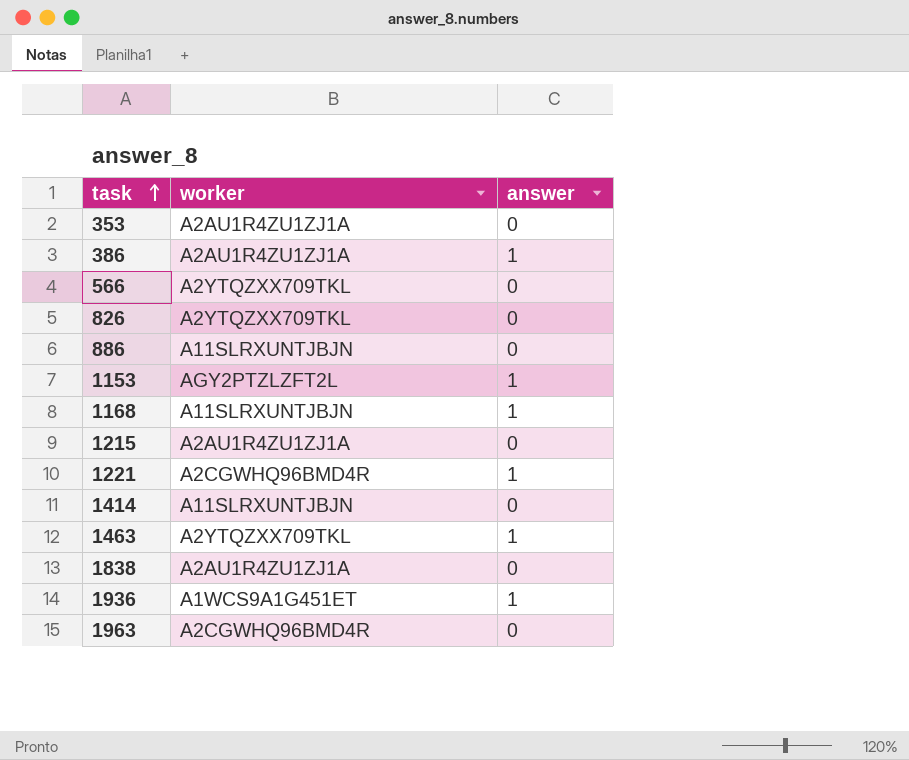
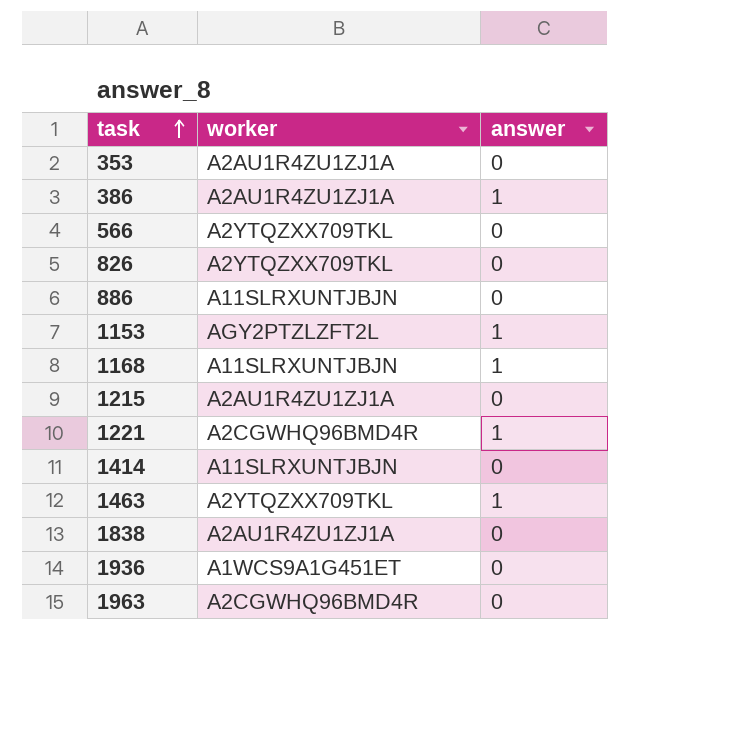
1936 | answer: 1 -> 0

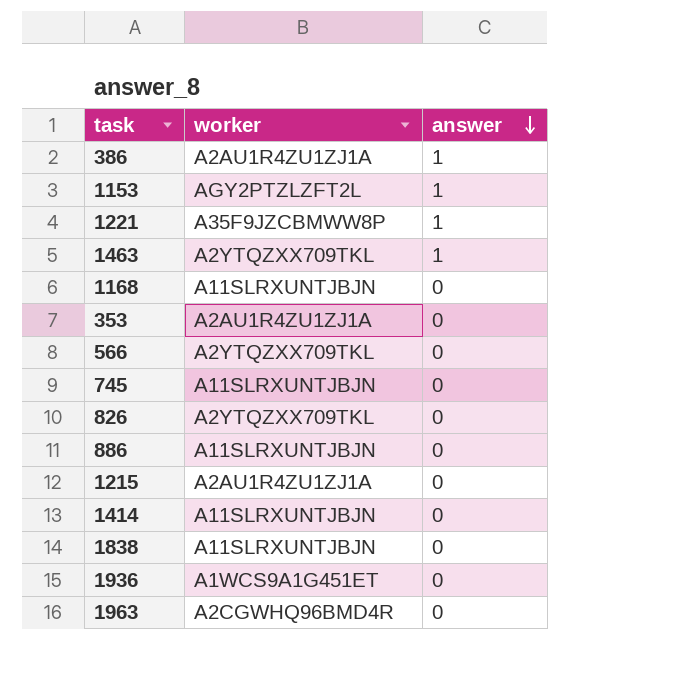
row order: task ascending -> answer descending
1221 | worker: A2CGWHQ96BMD4R -> A35F9JZCBMWW8P
1168 | answer: 1 -> 0
row 745: none -> A11SLRXUNTJBJN | 0
1838 | worker: A2AU1R4ZU1ZJ1A -> A11SLRXUNTJBJN

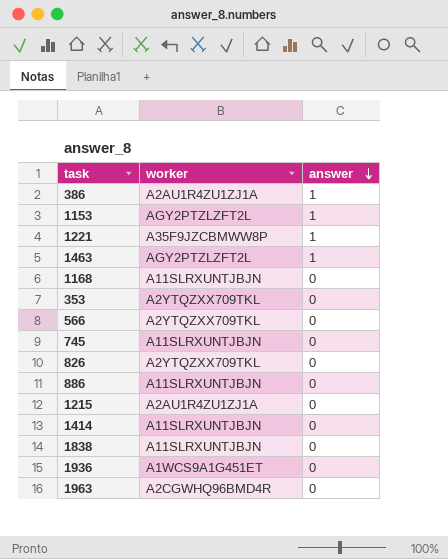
1463 | worker: A2YTQZXX709TKL -> AGY2PTZLZFT2L
353 | worker: A2AU1R4ZU1ZJ1A -> A2YTQZXX709TKL

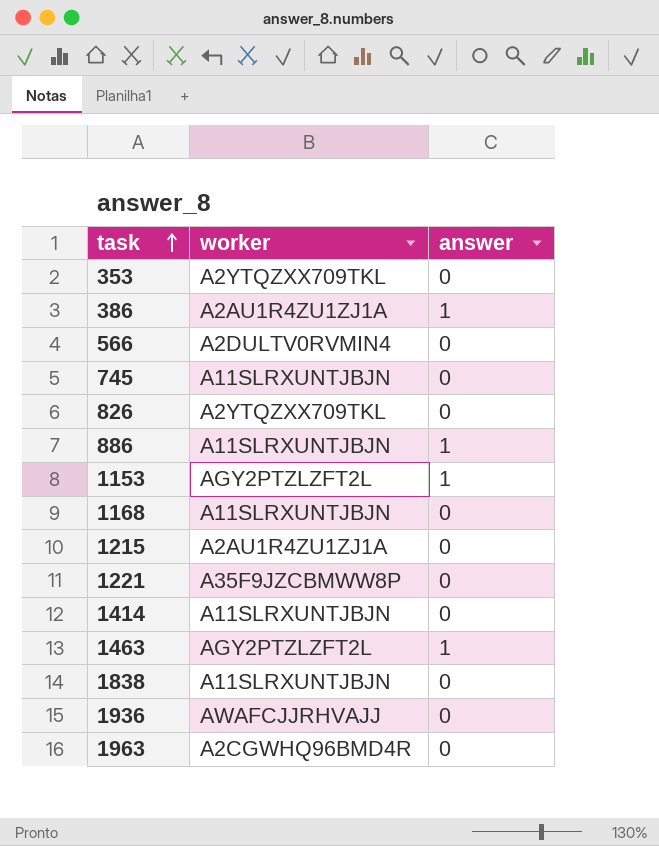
row order: answer descending -> task ascending
566 | worker: A2YTQZXX709TKL -> A2DULTV0RVMIN4
886 | answer: 0 -> 1
1221 | answer: 1 -> 0
1936 | worker: A1WCS9A1G451ET -> AWAFCJJRHVAJJ

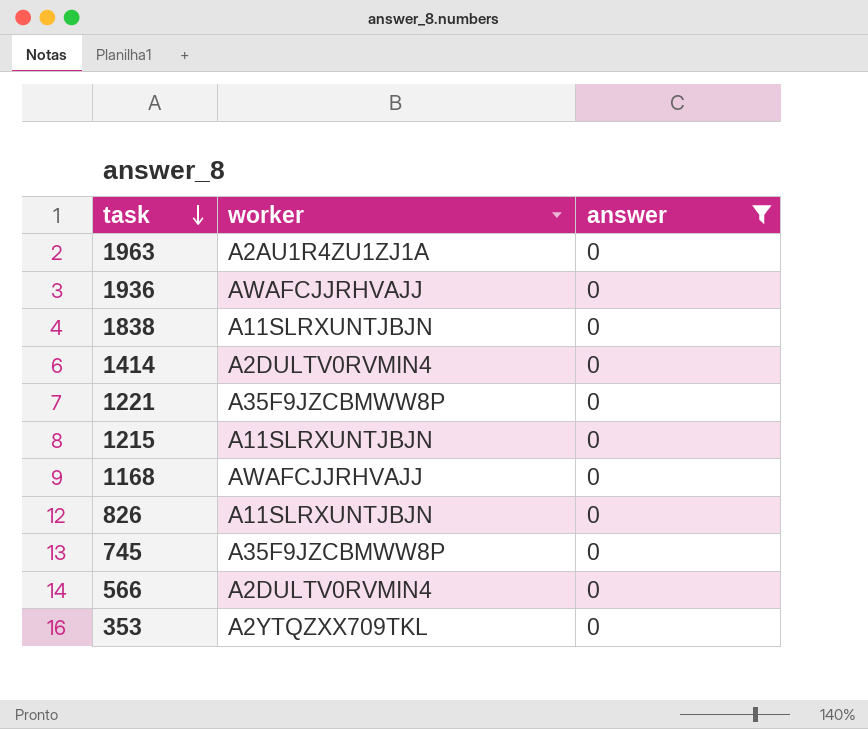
filter: none -> answer = 0
row order: task ascending -> task descending
1963 | worker: A2CGWHQ96BMD4R -> A2AU1R4ZU1ZJ1A
1414 | worker: A11SLRXUNTJBJN -> A2DULTV0RVMIN4
1215 | worker: A2AU1R4ZU1ZJ1A -> A11SLRXUNTJBJN
1168 | worker: A11SLRXUNTJBJN -> AWAFCJJRHVAJJ
826 | worker: A2YTQZXX709TKL -> A11SLRXUNTJBJN
745 | worker: A11SLRXUNTJBJN -> A35F9JZCBMWW8P

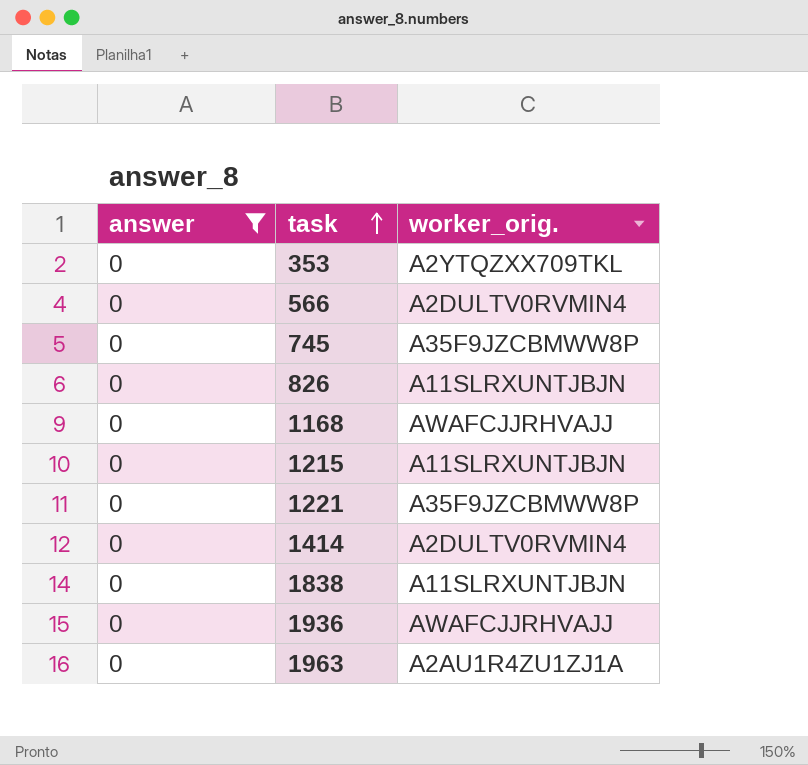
row order: task descending -> task ascending
column answer | position: 3 -> 1
column name: worker -> worker_orig.

